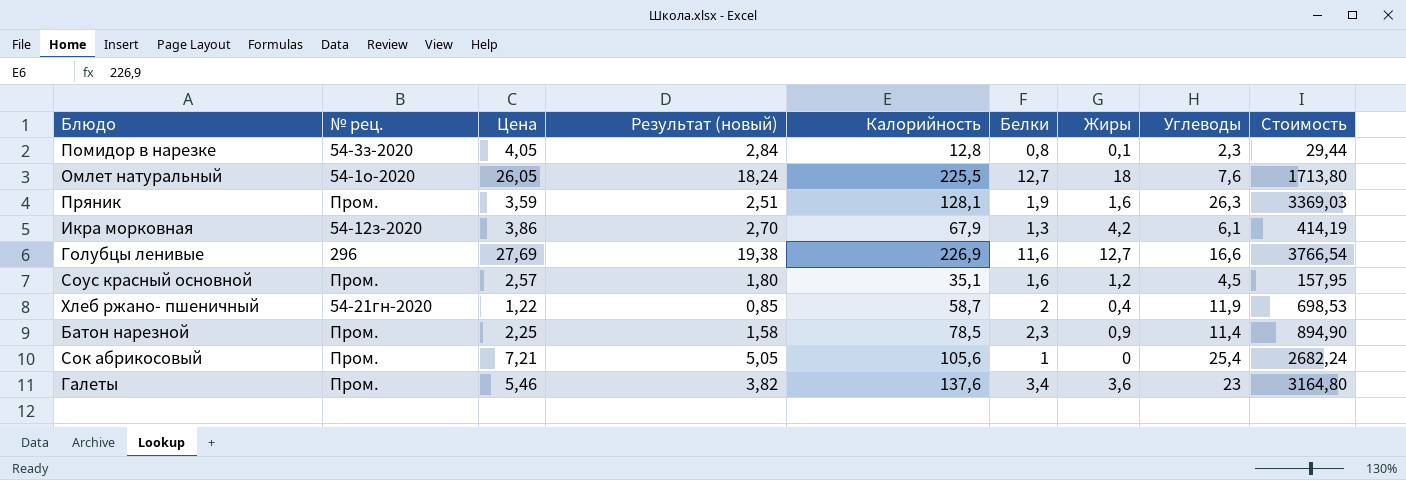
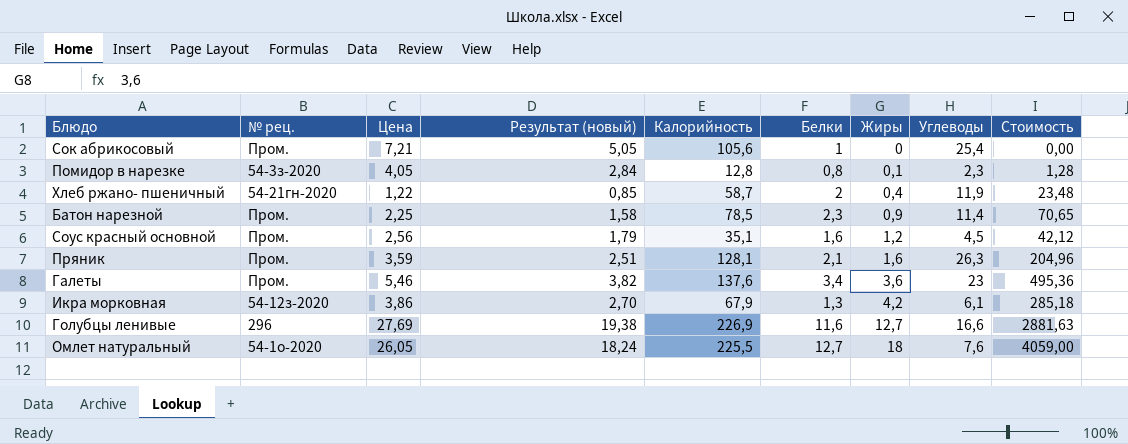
row order: none -> Жиры ascending
column Стоимость | formula: [Калорийность] * [Углеводы] -> [Калорийность] * [Жиры]
Соус красный основной | Цена: 2,57 -> 2,56
Соус красный основной | Результат (новый): 1,80 -> 1,79
Пряник | Белки: 1,9 -> 2,1

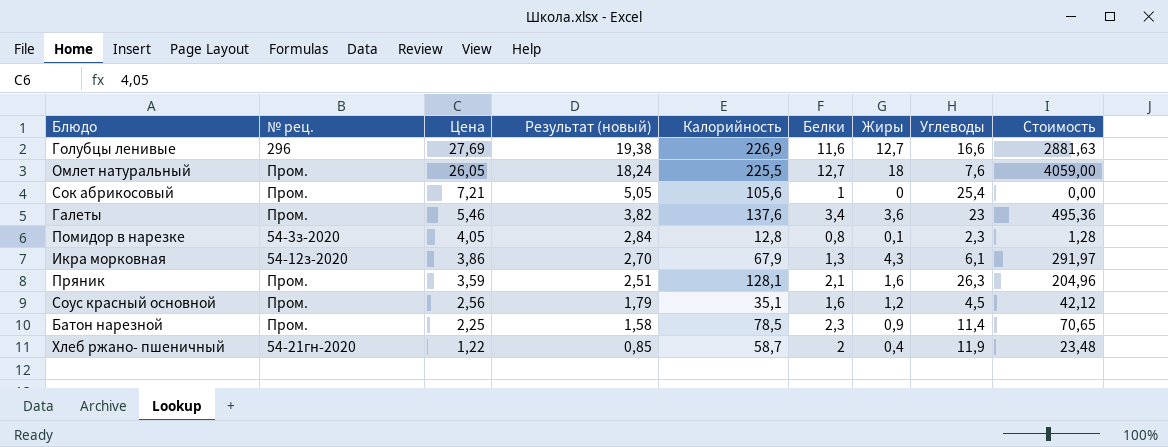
row order: Жиры ascending -> Цена descending
Омлет натуральный | № рец.: 54-1о-2020 -> Пром.
Икра морковная | Жиры: 4,2 -> 4,3
Икра морковная | Стоимость: 285,18 -> 291,97

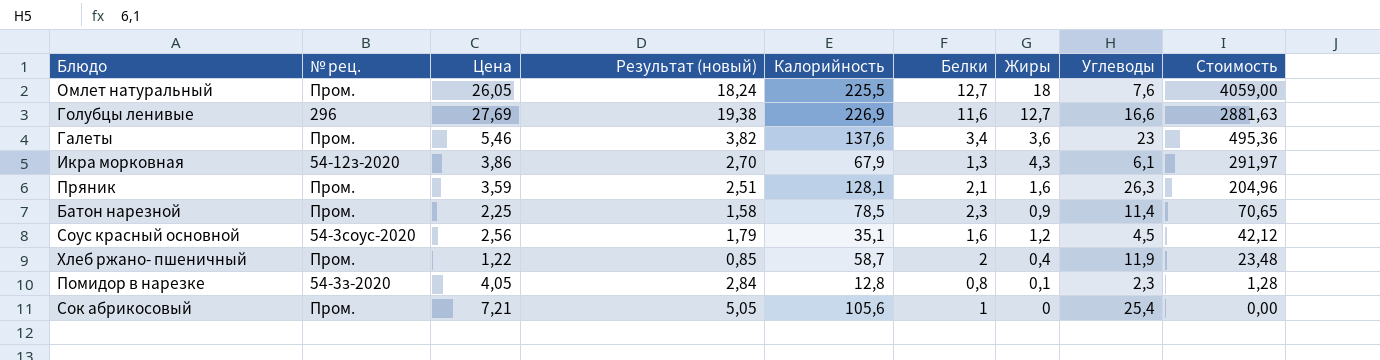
row order: Цена descending -> Стоимость descending
Соус красный основной | № рец.: Пром. -> 54-3соус-2020
Хлеб ржано- пшеничный | № рец.: 54-21гн-2020 -> Пром.

